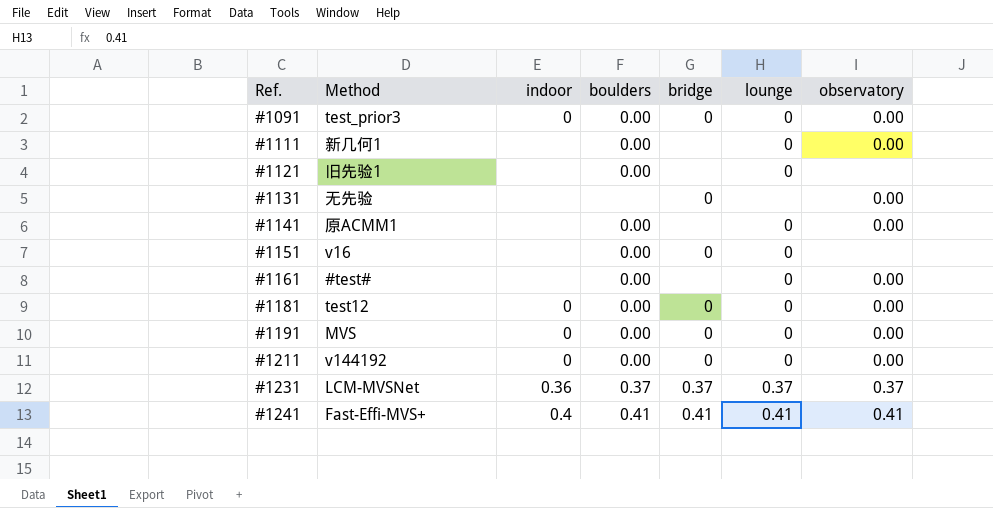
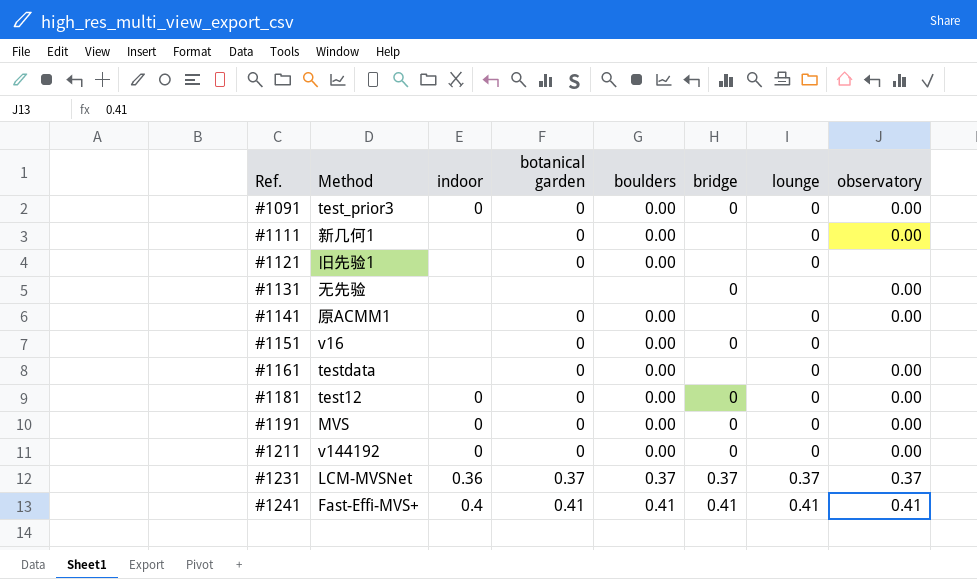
column botanical garden | position: none -> 4
#1161 | Method: #test# -> testdata

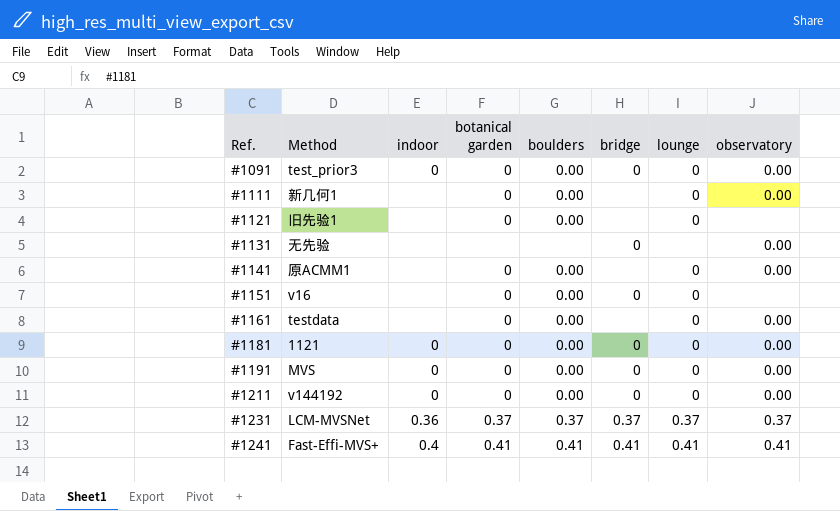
#1181 | Method: test12 -> 1121

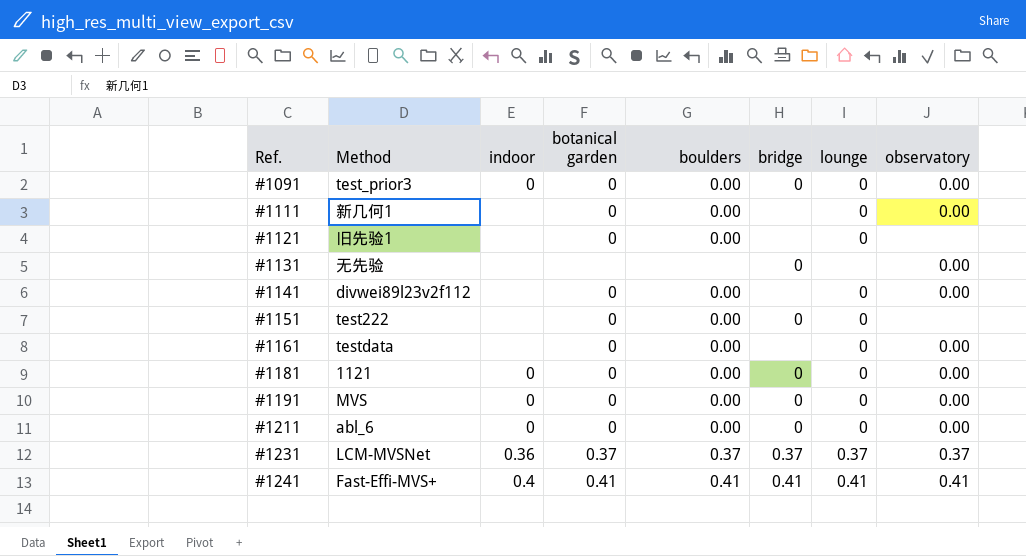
#1141 | Method: 原ACMM1 -> divwei89l23v2f112
#1151 | Method: v16 -> test222
#1211 | Method: v144192 -> abl_6

